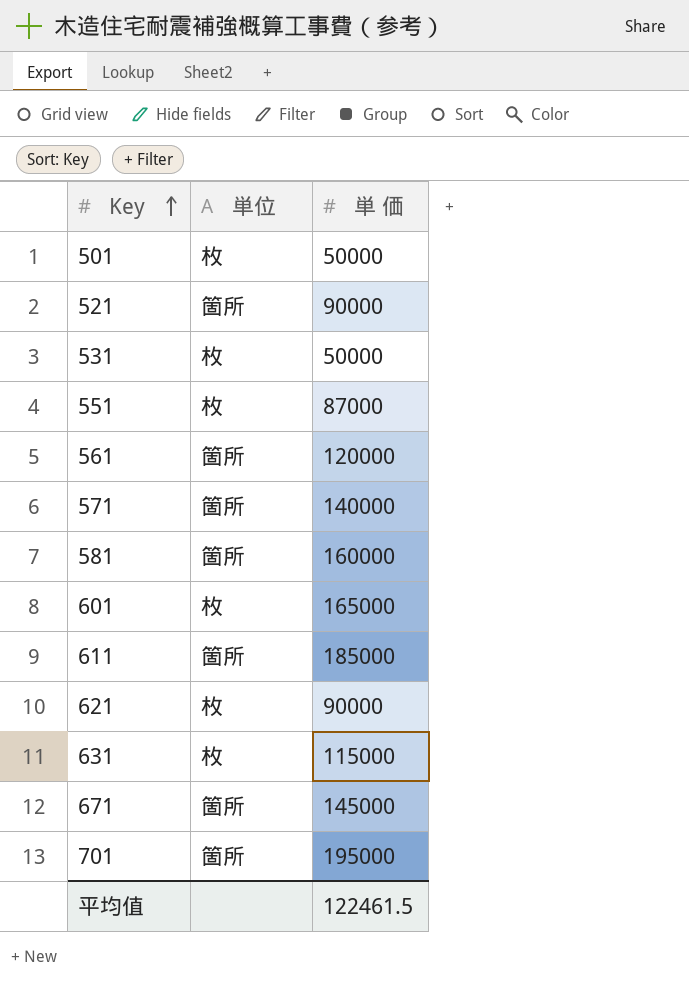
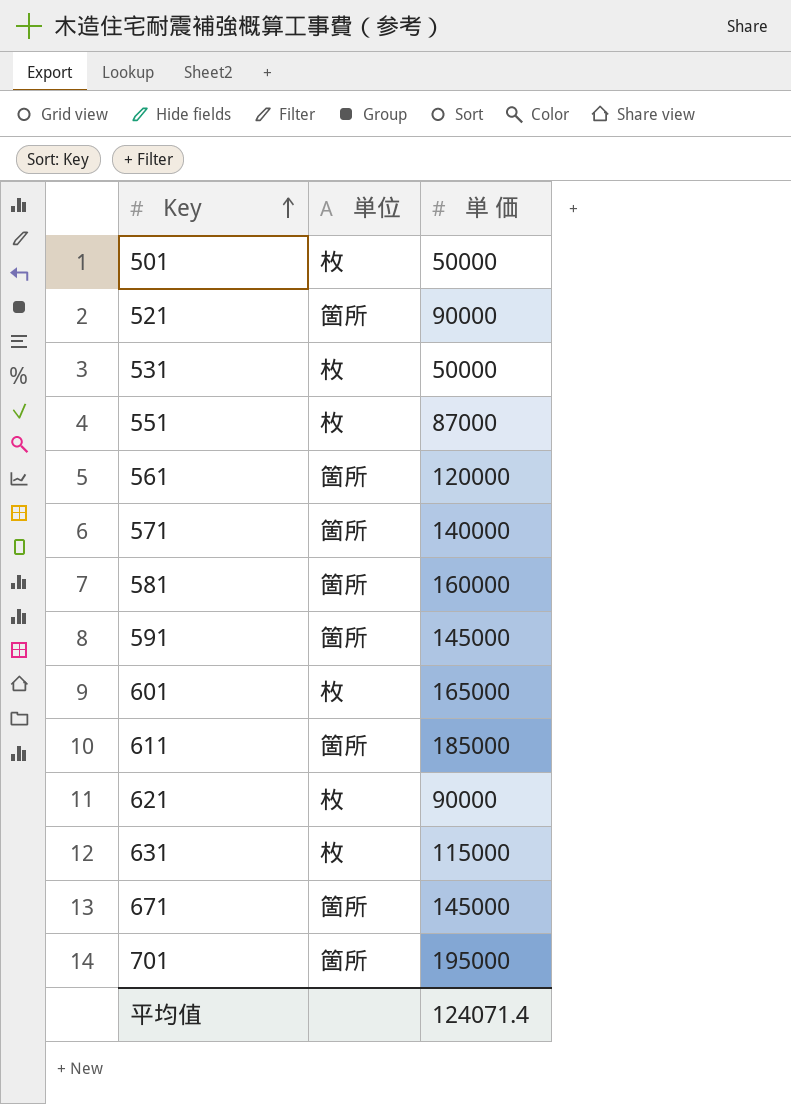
row 591: none -> 箇所 | 145000
平均值 | 単 価: 122461.5 -> 124071.4

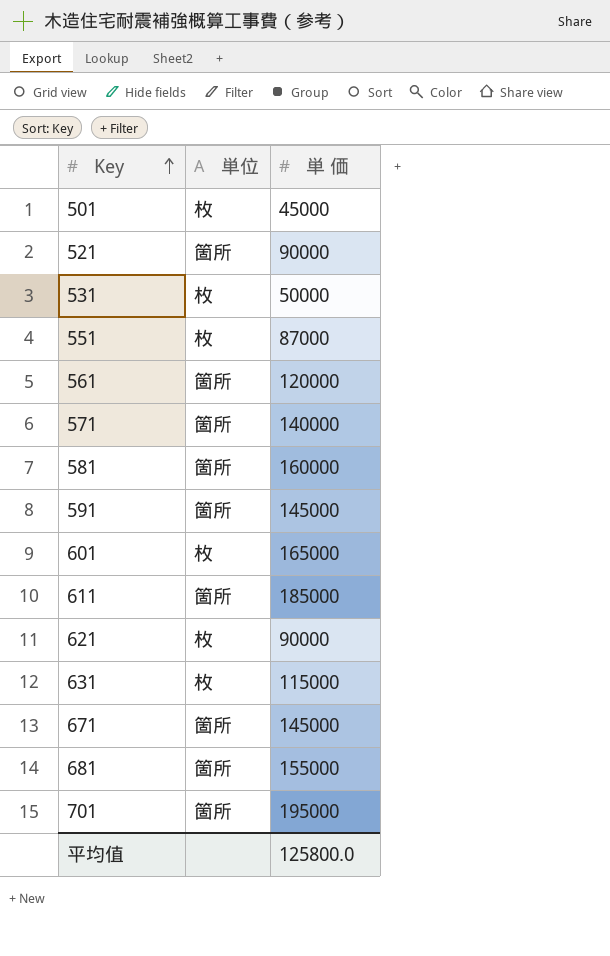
501 | 単 価: 50000 -> 45000
row 681: none -> 箇所 | 155000
平均值 | 単 価: 124071.4 -> 125800.0

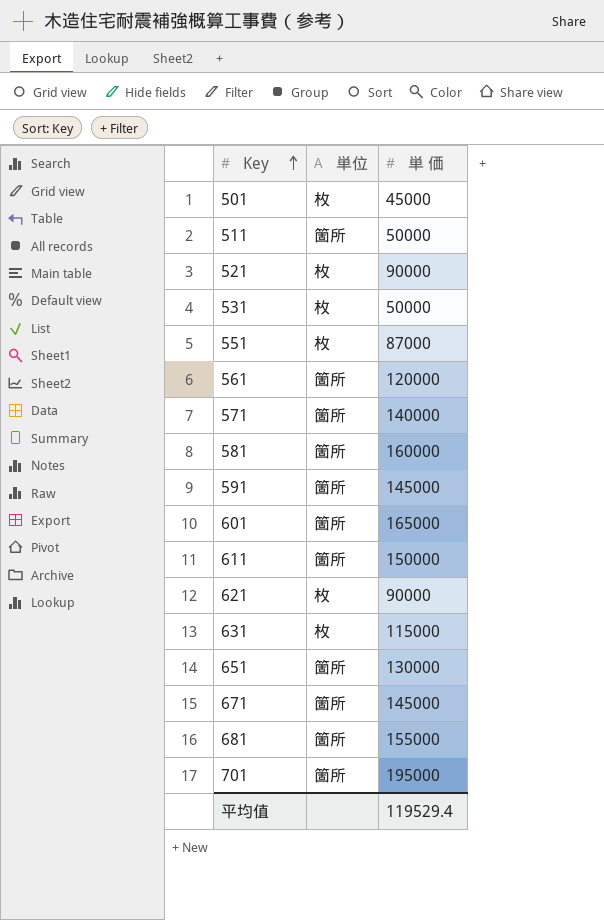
row 511: none -> 箇所 | 50000
521 | 単位: 箇所 -> 枚
601 | 単位: 枚 -> 箇所
611 | 単 価: 185000 -> 150000
row 651: none -> 箇所 | 130000
平均值 | 単 価: 125800.0 -> 119529.4

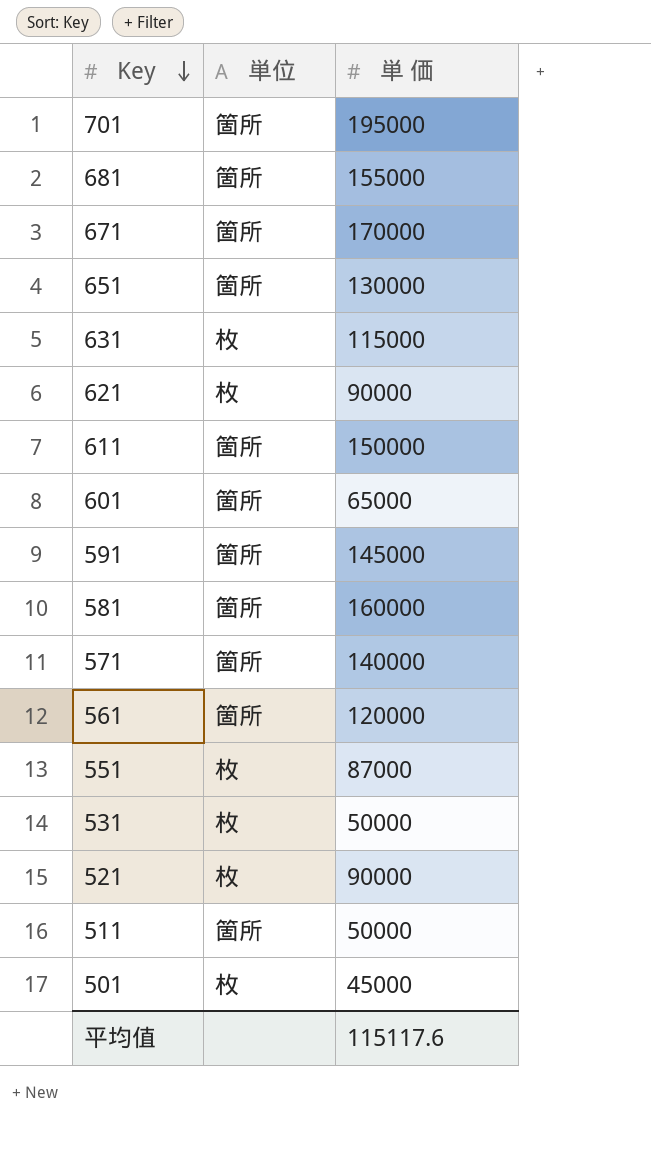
row order: Key ascending -> Key descending
671 | 単 価: 145000 -> 170000
601 | 単 価: 165000 -> 65000
平均值 | 単 価: 119529.4 -> 115117.6

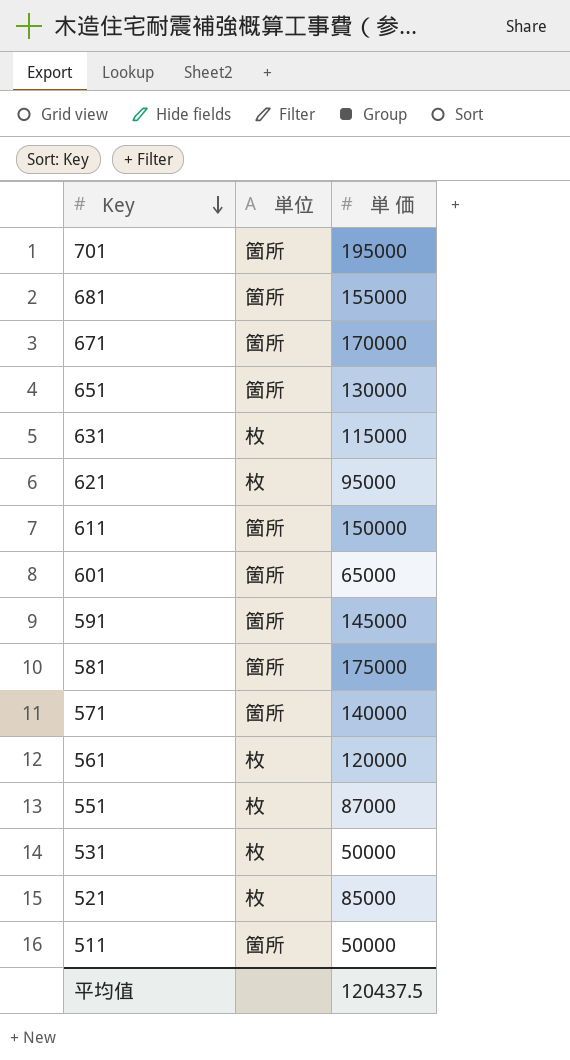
row 501: 枚 | 45000 -> none
621 | 単 価: 90000 -> 95000
581 | 単 価: 160000 -> 175000
561 | 単位: 箇所 -> 枚
521 | 単 価: 90000 -> 85000
平均值 | 単 価: 115117.6 -> 120437.5

